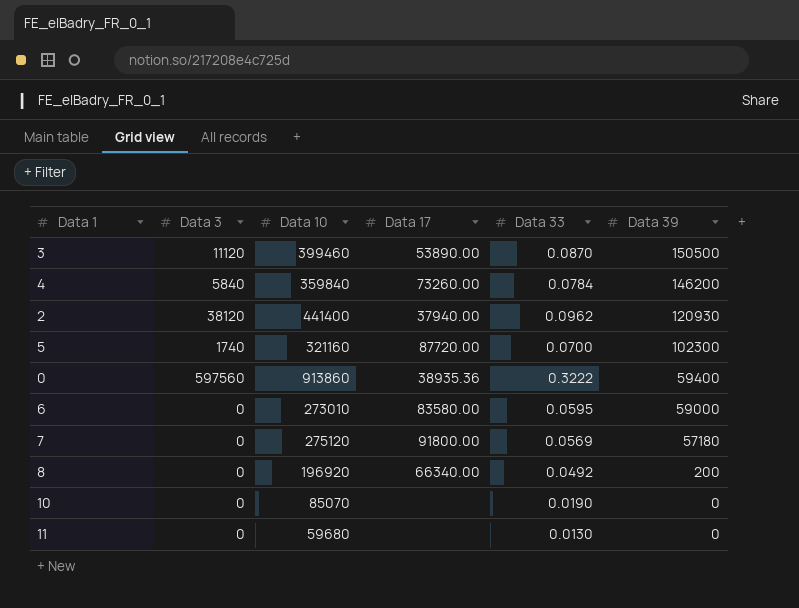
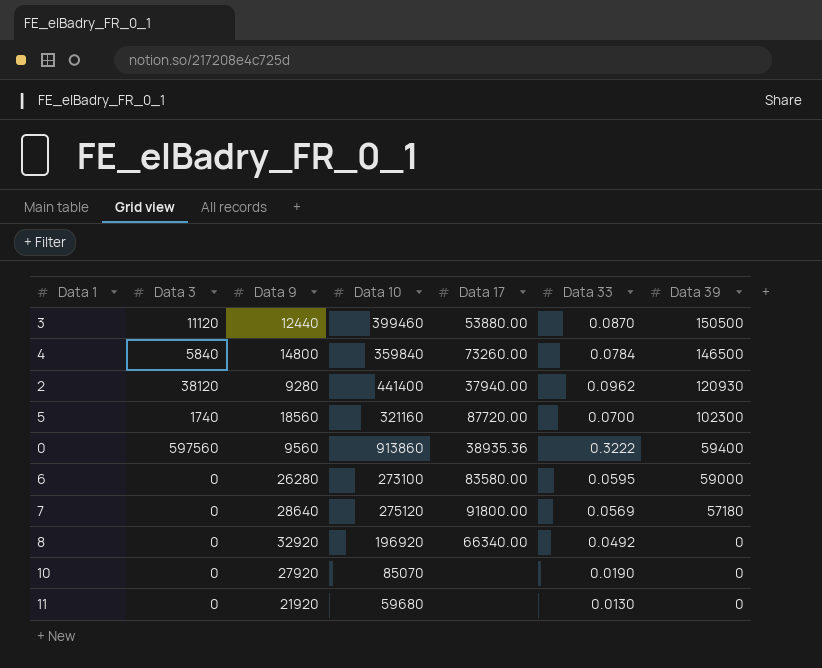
column Data 9 | position: none -> 3
3 | Data 17: 53890.00 -> 53880.00
4 | Data 39: 146200 -> 146500
6 | Data 10: 273010 -> 273100
8 | Data 39: 200 -> 0

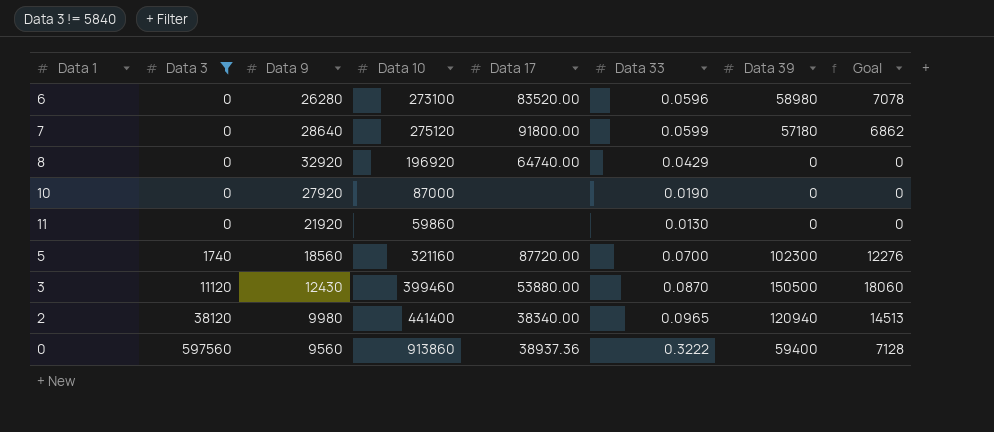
filter: none -> Data 3 != 5840
row order: Data 39 descending -> Data 3 ascending
column Goal | formula: none -> [Data 39] * 0.12
6 | Data 17: 83580.00 -> 83520.00
6 | Data 33: 0.0595 -> 0.0596
6 | Data 39: 59000 -> 58980
7 | Data 33: 0.0569 -> 0.0599
8 | Data 17: 66340.00 -> 64740.00
8 | Data 33: 0.0492 -> 0.0429
10 | Data 10: 85070 -> 87000
11 | Data 10: 59680 -> 59860
3 | Data 9: 12440 -> 12430
2 | Data 9: 9280 -> 9980
2 | Data 17: 37940.00 -> 38340.00
2 | Data 33: 0.0962 -> 0.0965
2 | Data 39: 120930 -> 120940
0 | Data 17: 38935.36 -> 38937.36

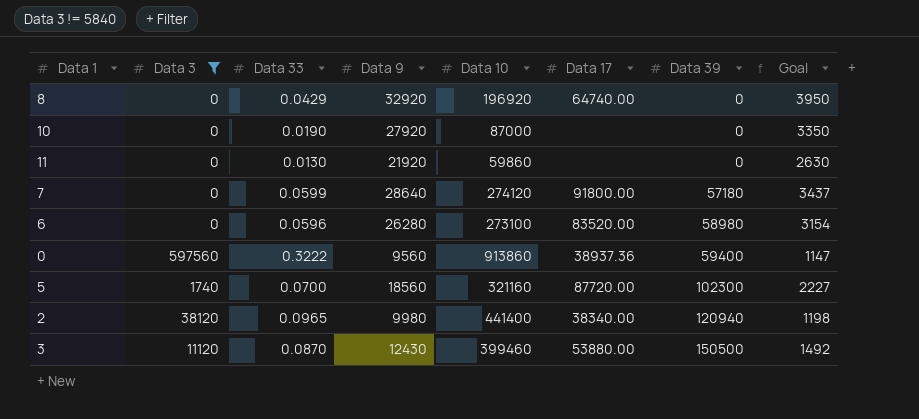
row order: Data 3 ascending -> Data 39 ascending
column Data 33 | position: 6 -> 3
column Goal | formula: [Data 39] * 0.12 -> [Data 9] * 0.12
7 | Data 10: 275120 -> 274120

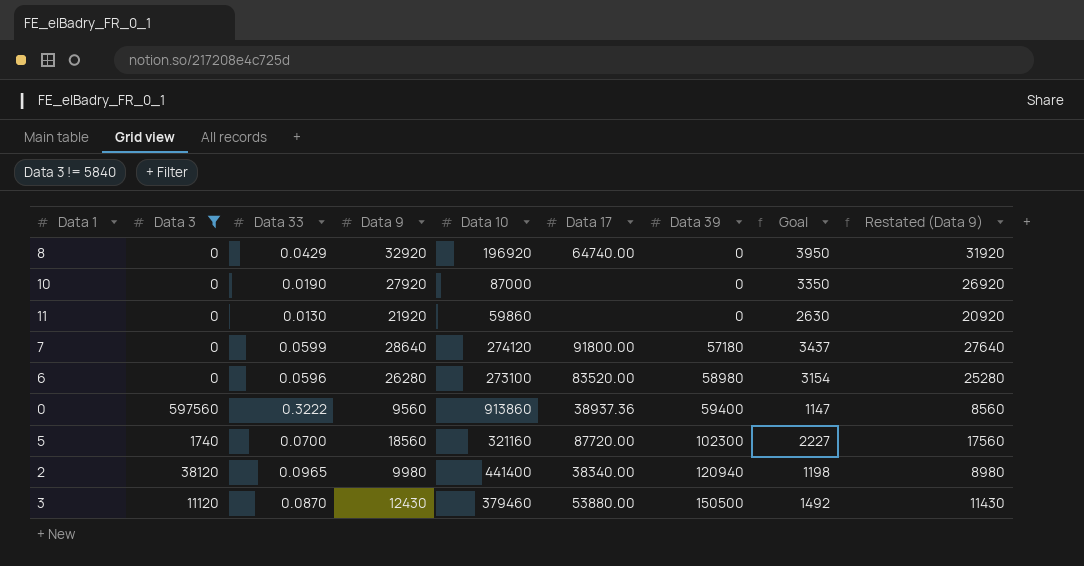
column Restated (Data 9) | formula: none -> [Data 9] - 1000
3 | Data 10: 399460 -> 379460

